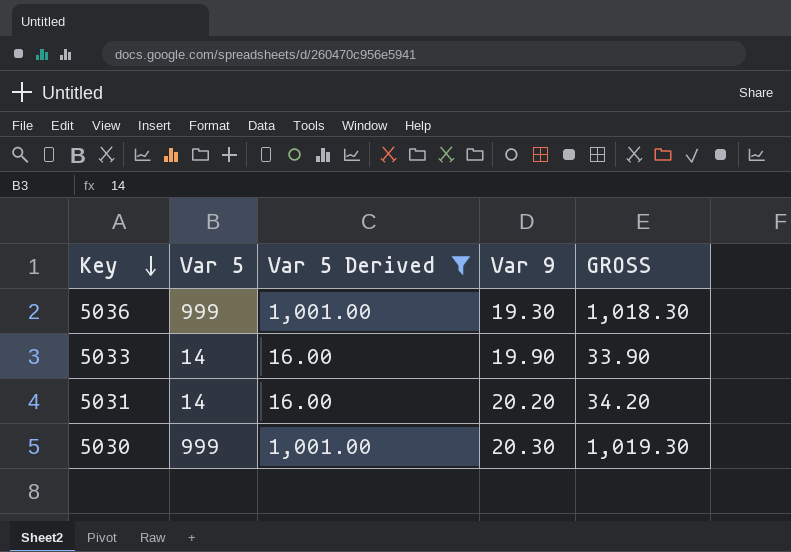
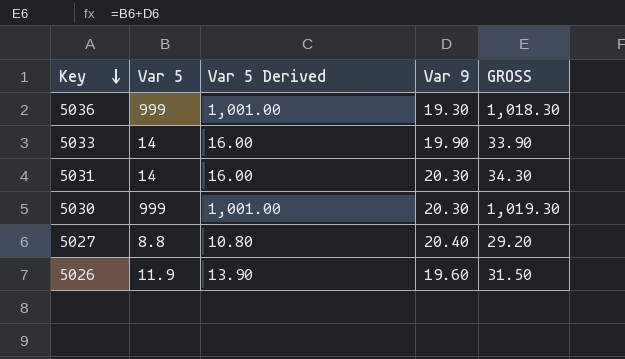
filter: Var 5 Derived >= 16.00 -> none
5031 | Var 9: 20.20 -> 20.30
5031 | GROSS: 34.20 -> 34.30

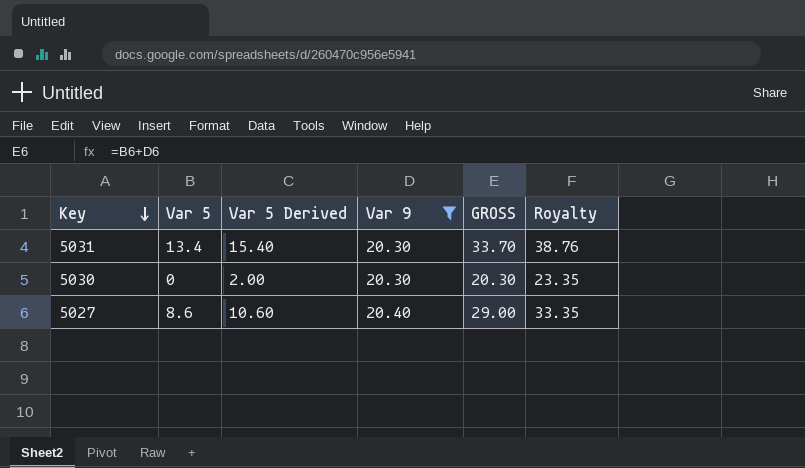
filter: none -> Var 9 >= 20.30
column Royalty | formula: none -> [GROSS] * 1.15
5031 | Var 5: 14 -> 13.4
5031 | Var 5 Derived: 16.00 -> 15.40
5031 | GROSS: 34.30 -> 33.70
5030 | Var 5: 999 -> 0
5030 | Var 5 Derived: 1,001.00 -> 2.00
5030 | GROSS: 1,019.30 -> 20.30
5027 | Var 5: 8.8 -> 8.6
5027 | Var 5 Derived: 10.80 -> 10.60
5027 | GROSS: 29.20 -> 29.00

